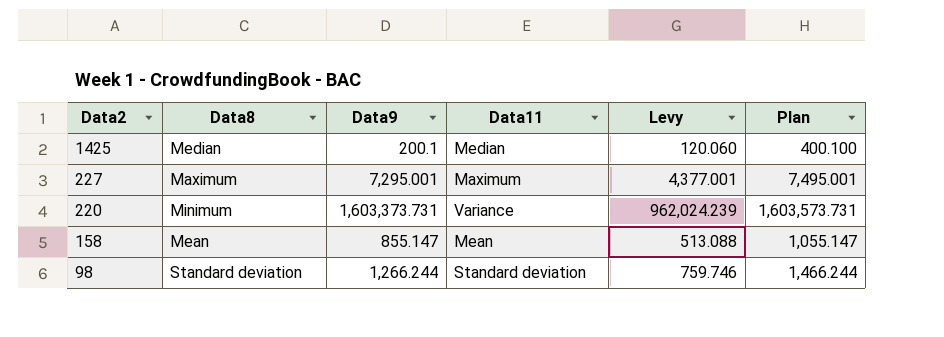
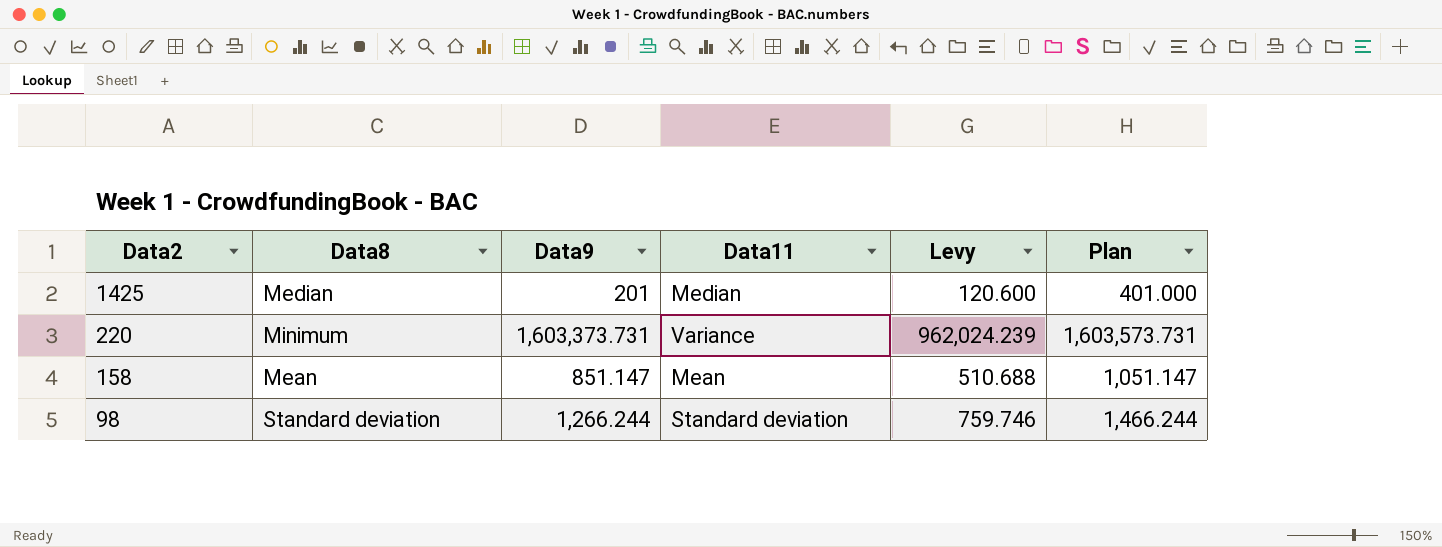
row 227: Maximum | 7,295.001 | Maximum | 4,377.001 | 7,495.001 -> none
1425 | Data9: 200.1 -> 201
1425 | Levy: 120.060 -> 120.600
1425 | Plan: 400.100 -> 401.000
158 | Data9: 855.147 -> 851.147
158 | Levy: 513.088 -> 510.688
158 | Plan: 1,055.147 -> 1,051.147

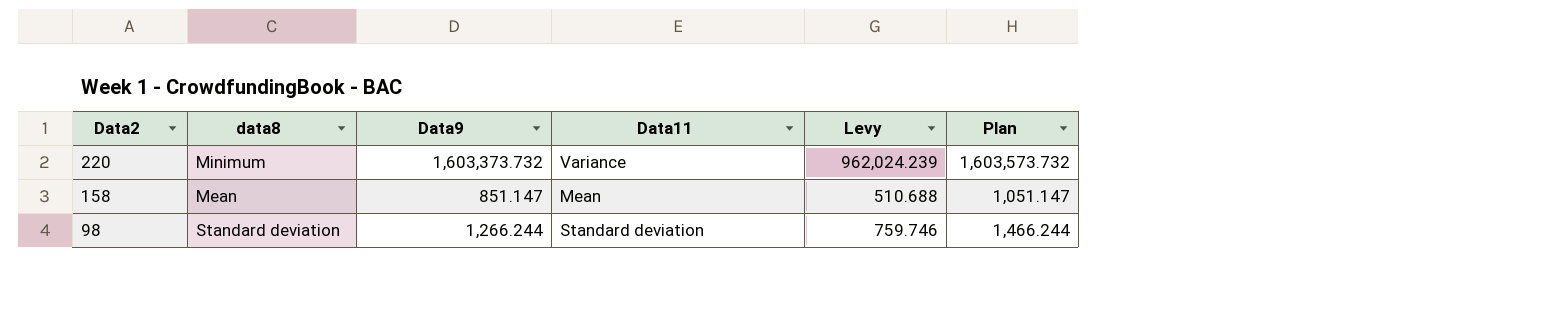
column name: Data8 -> data8
row 1425: Median | 201 | Median | 120.600 | 401.000 -> none
220 | Data9: 1,603,373.731 -> 1,603,373.732
220 | Plan: 1,603,573.731 -> 1,603,573.732

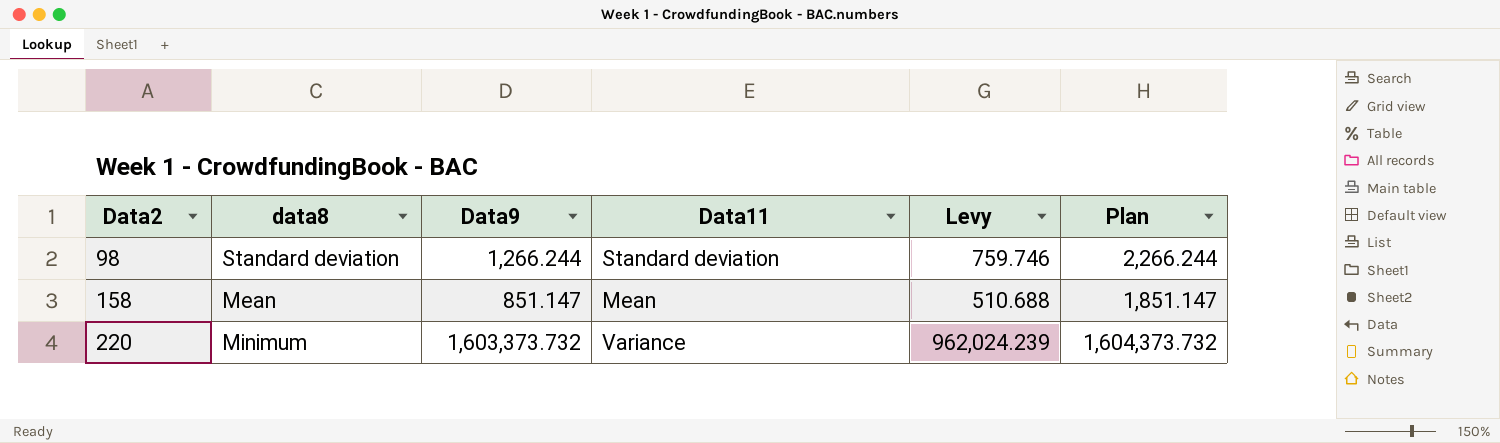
row order: Data2 descending -> Data2 ascending
column Plan | formula: [Data9] + 200 -> [Data9] + 1000

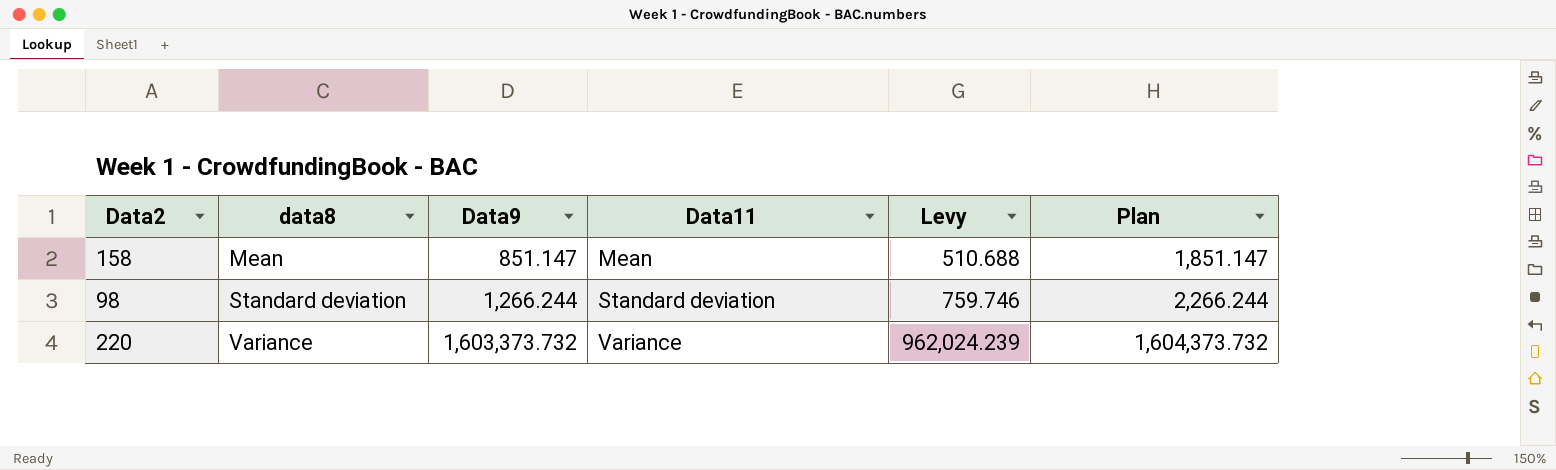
row order: Data2 ascending -> data8 ascending
220 | data8: Minimum -> Variance

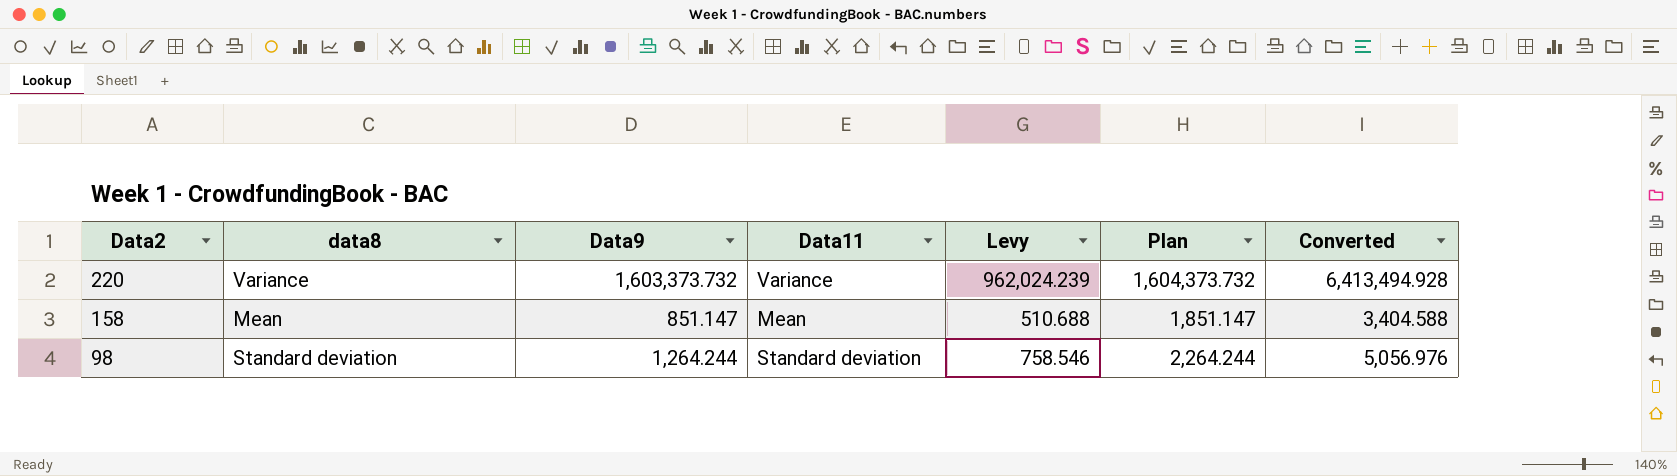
row order: data8 ascending -> Data2 descending
column Converted | formula: none -> [Data9] * 4
98 | Data9: 1,266.244 -> 1,264.244
98 | Levy: 759.746 -> 758.546
98 | Plan: 2,266.244 -> 2,264.244

